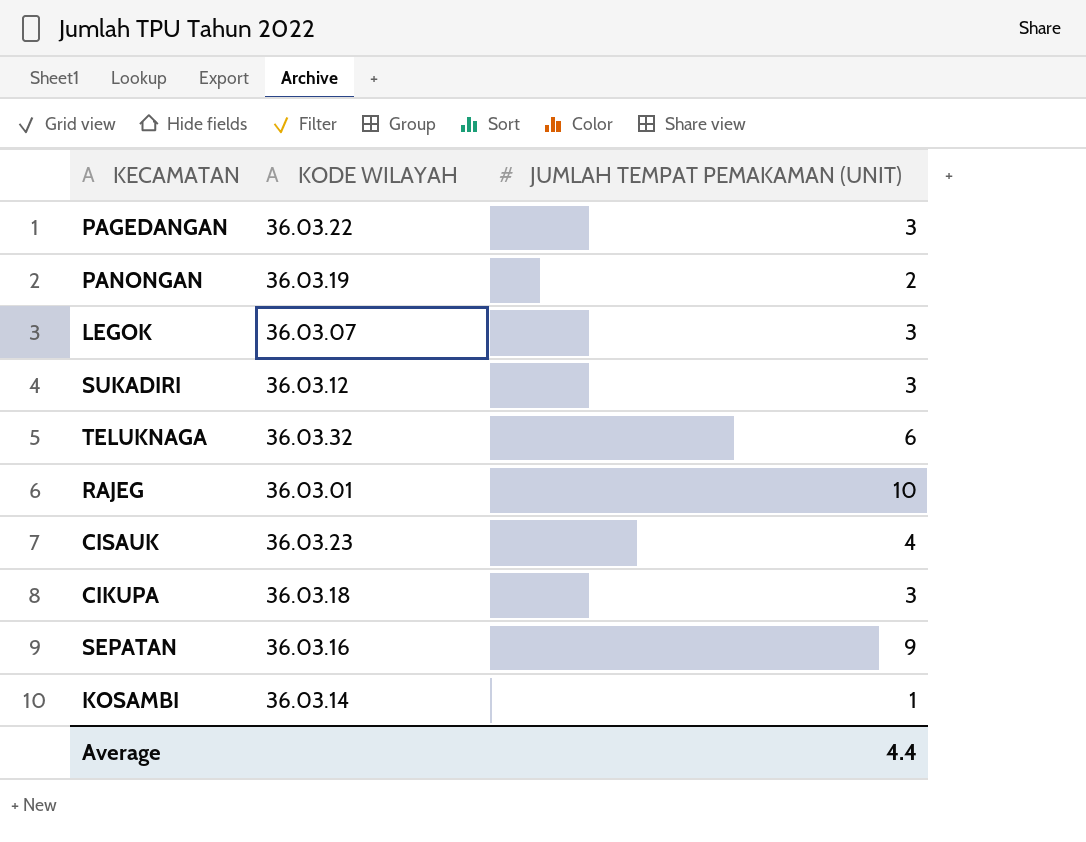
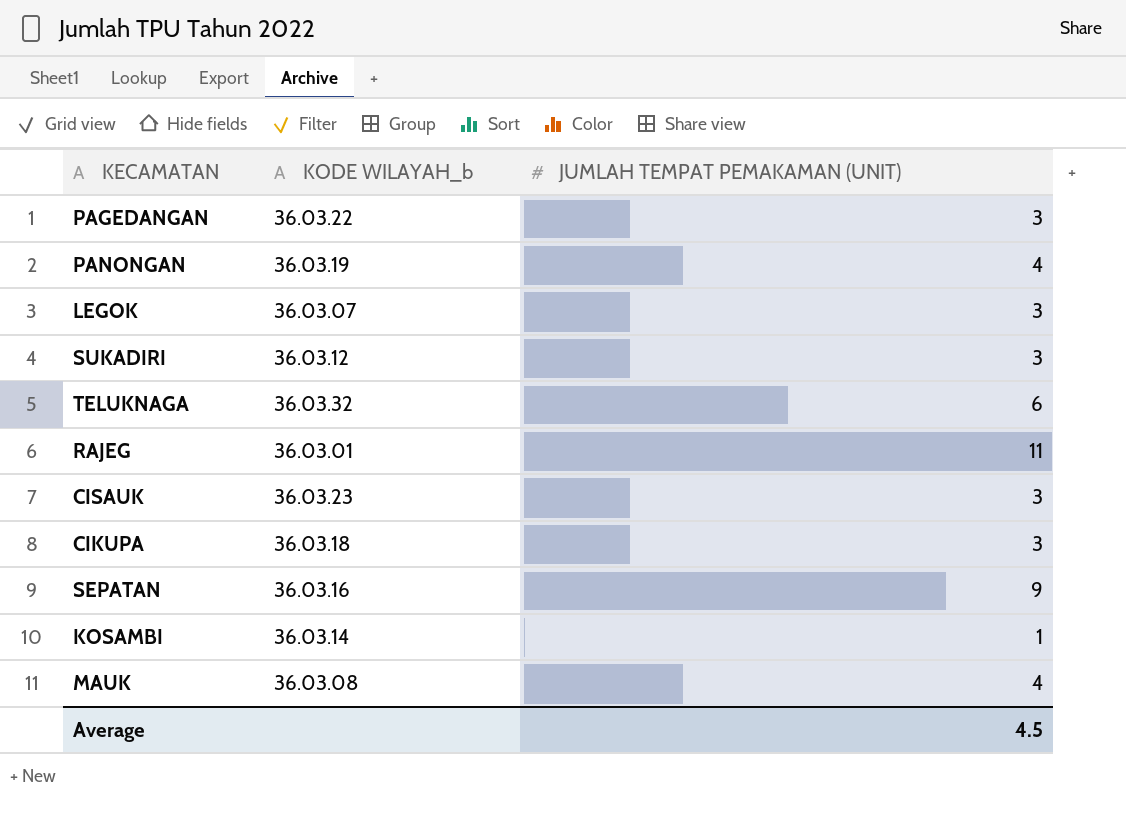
column name: KODE WILAYAH -> KODE WILAYAH_b
PANONGAN | JUMLAH TEMPAT PEMAKAMAN (UNIT): 2 -> 4
RAJEG | JUMLAH TEMPAT PEMAKAMAN (UNIT): 10 -> 11
CISAUK | JUMLAH TEMPAT PEMAKAMAN (UNIT): 4 -> 3
row MAUK: none -> 36.03.08 | 4
Average | JUMLAH TEMPAT PEMAKAMAN (UNIT): 4.4 -> 4.5

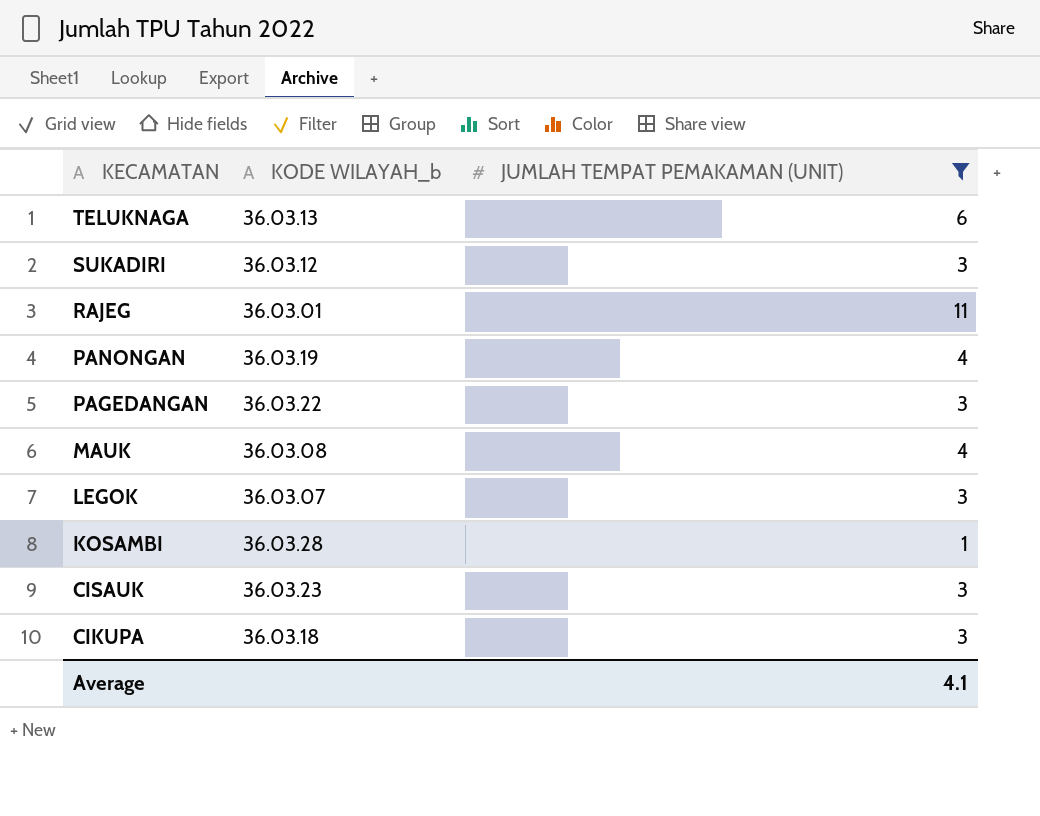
filter: none -> JUMLAH TEMPAT PEMAKAMAN (UNIT) != 9
row order: none -> KECAMATAN descending
TELUKNAGA | KODE WILAYAH_b: 36.03.32 -> 36.03.13
KOSAMBI | KODE WILAYAH_b: 36.03.14 -> 36.03.28
Average | JUMLAH TEMPAT PEMAKAMAN (UNIT): 4.5 -> 4.1

